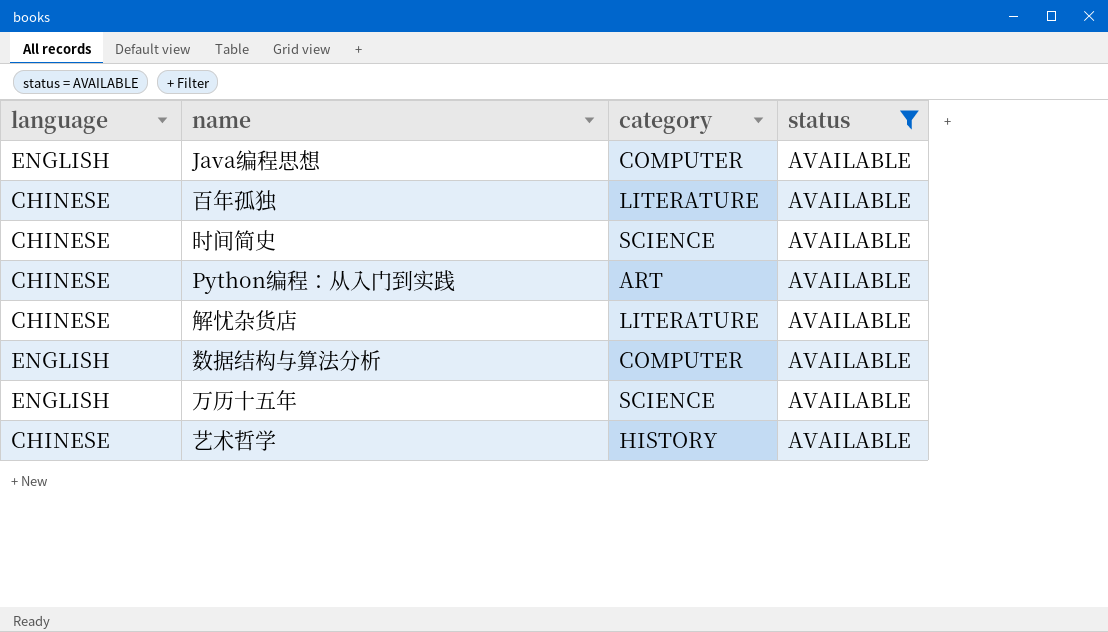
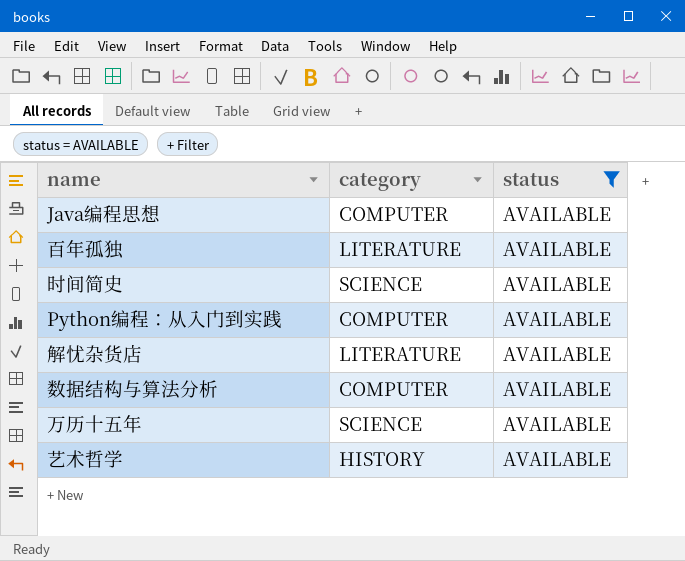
column language | position: 1 -> none
Python编程：从入门到实践 | category: ART -> COMPUTER

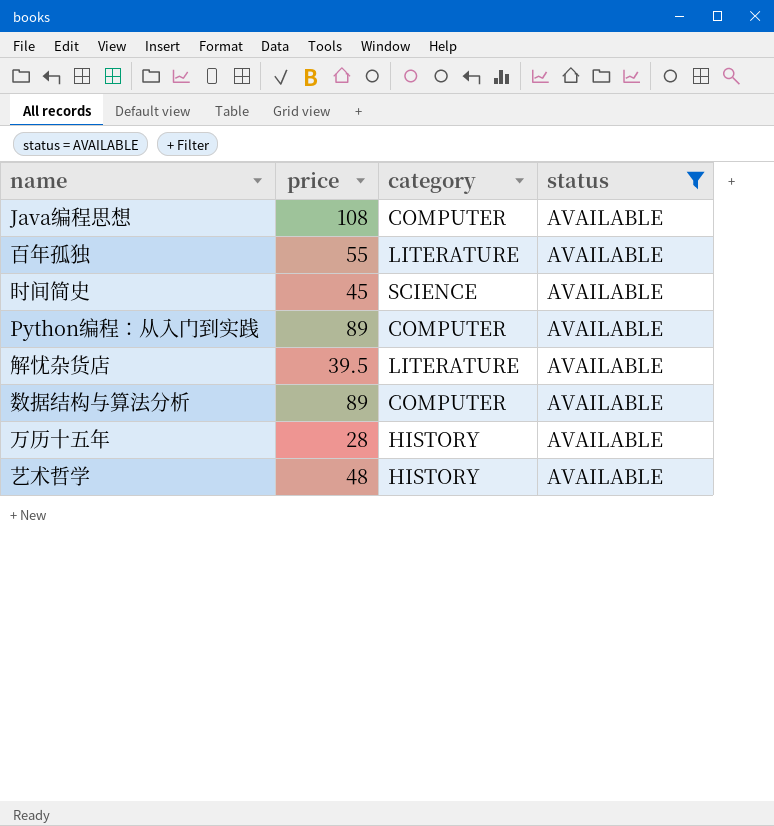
column price | position: none -> 2
万历十五年 | category: SCIENCE -> HISTORY

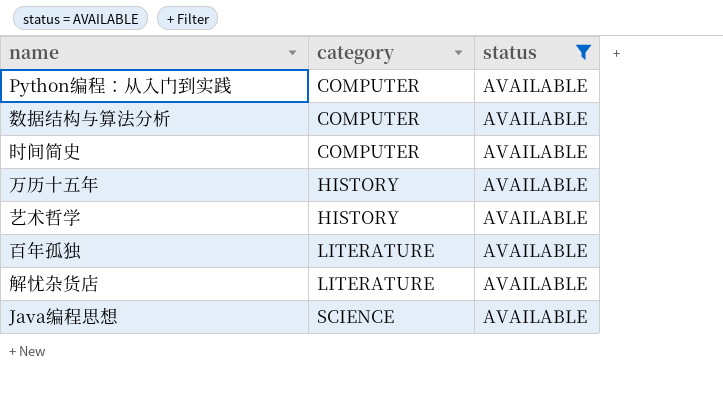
row order: none -> category ascending
column price | position: 2 -> none
时间简史 | category: SCIENCE -> COMPUTER
Java编程思想 | category: COMPUTER -> SCIENCE

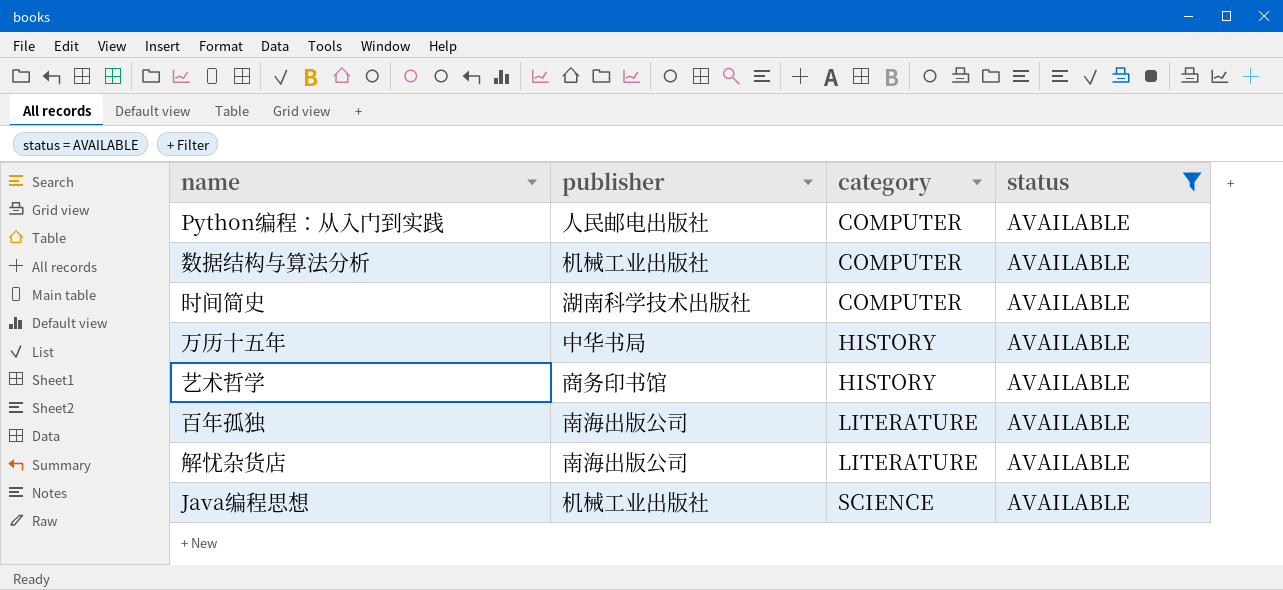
column publisher | position: none -> 2

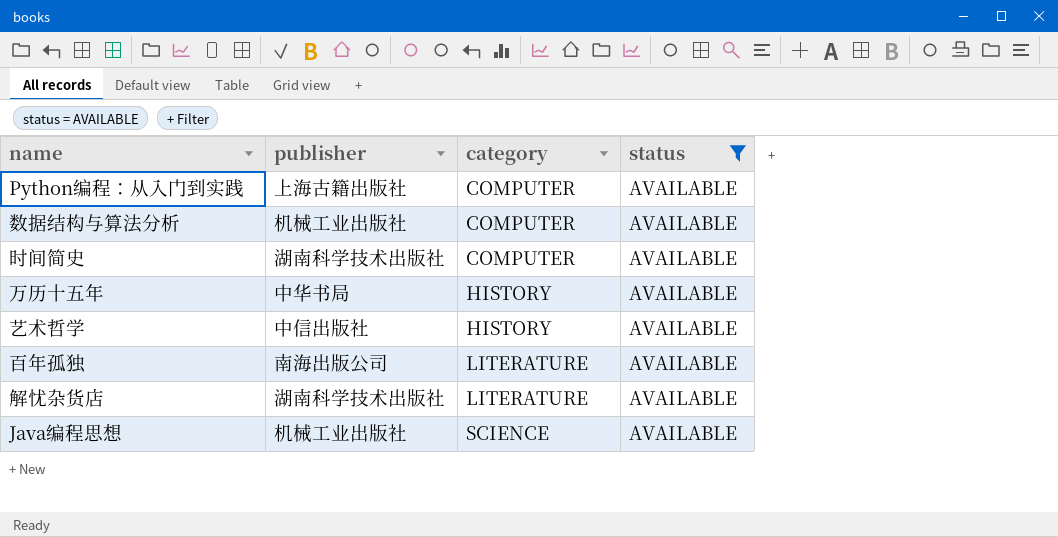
Python编程：从入门到实践 | publisher: 人民邮电出版社 -> 上海古籍出版社
艺术哲学 | publisher: 商务印书馆 -> 中信出版社
解忧杂货店 | publisher: 南海出版公司 -> 湖南科学技术出版社

